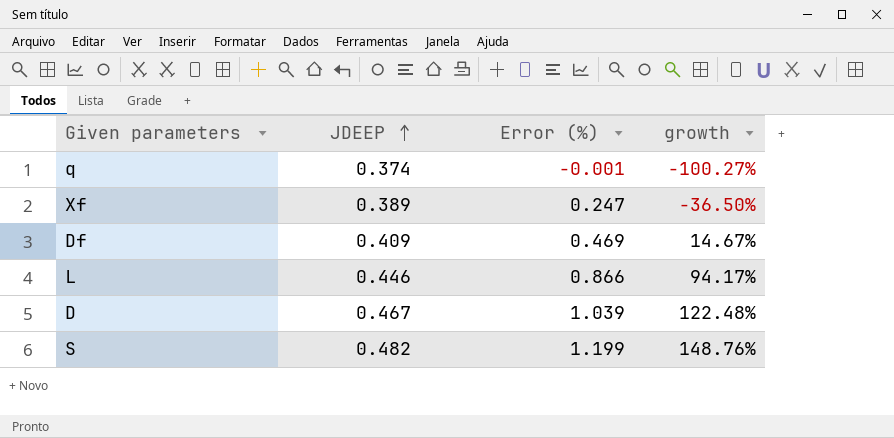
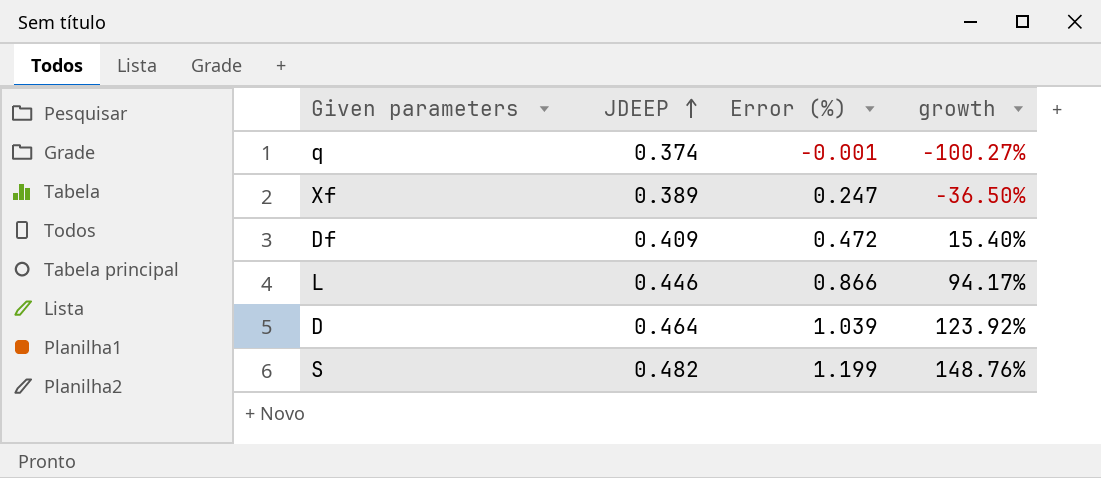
Df | Error (%): 0.469 -> 0.472
Df | growth: 14.67% -> 15.40%
D | JDEEP: 0.467 -> 0.464
D | growth: 122.48% -> 123.92%

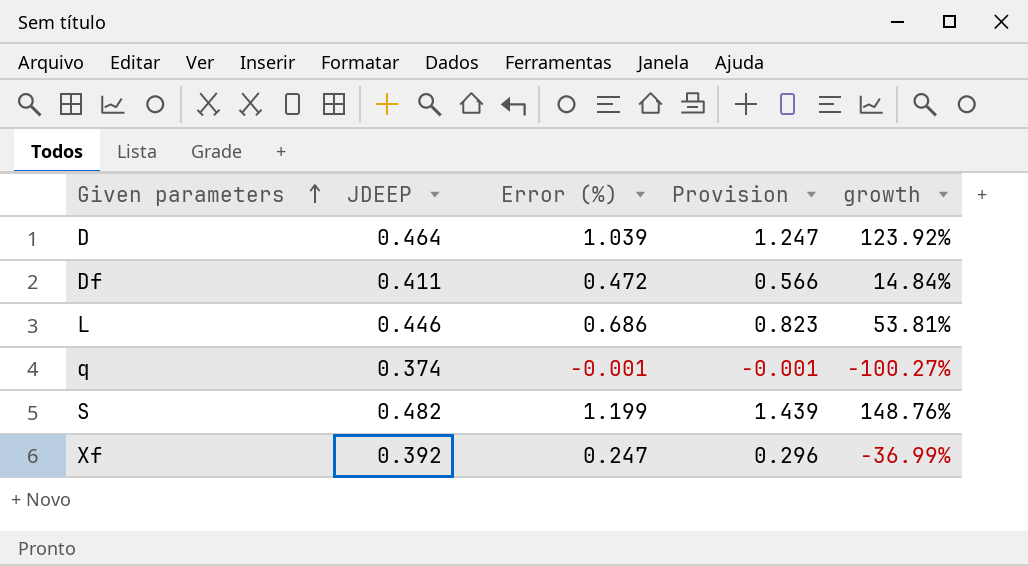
row order: JDEEP ascending -> Given parameters ascending
column Provision | formula: none -> [Error (%)] * 1.2
Df | JDEEP: 0.409 -> 0.411
Df | growth: 15.40% -> 14.84%
L | Error (%): 0.866 -> 0.686
L | growth: 94.17% -> 53.81%
Xf | JDEEP: 0.389 -> 0.392
Xf | growth: -36.50% -> -36.99%

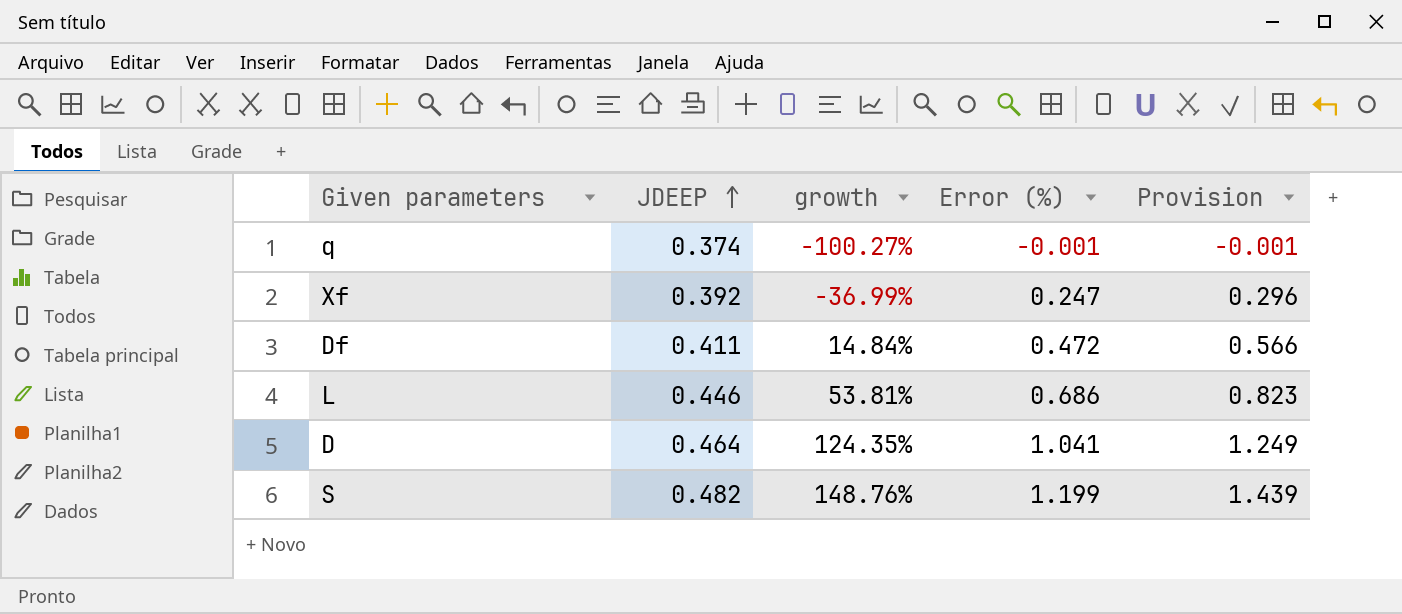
row order: Given parameters ascending -> JDEEP ascending
column growth | position: 5 -> 3
D | growth: 123.92% -> 124.35%
D | Error (%): 1.039 -> 1.041
D | Provision: 1.247 -> 1.249

